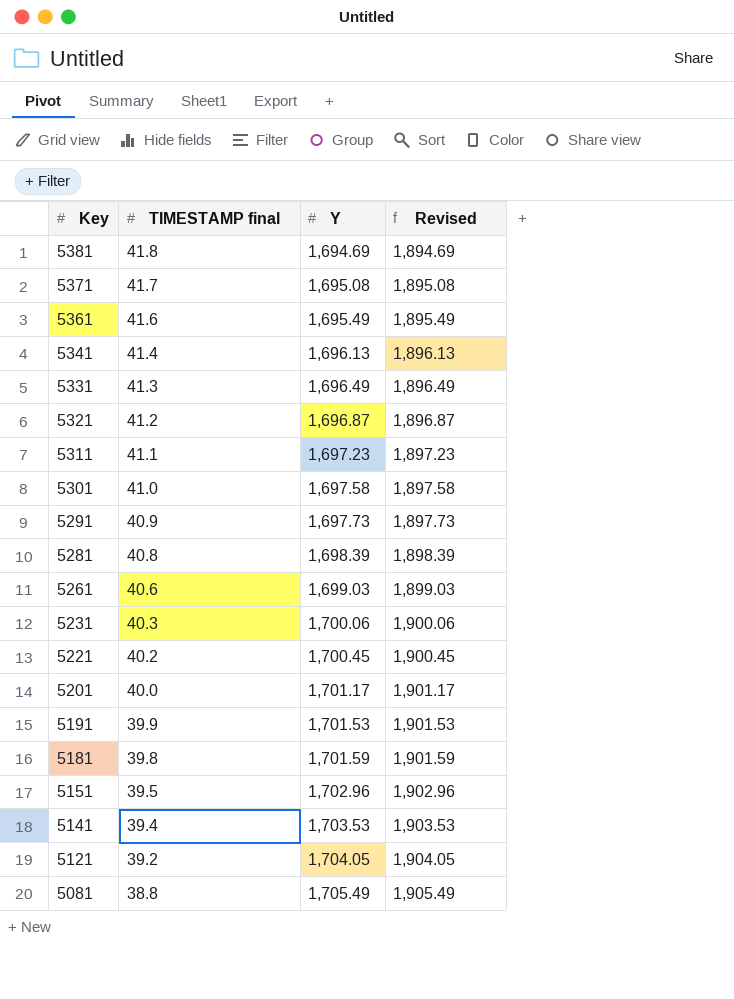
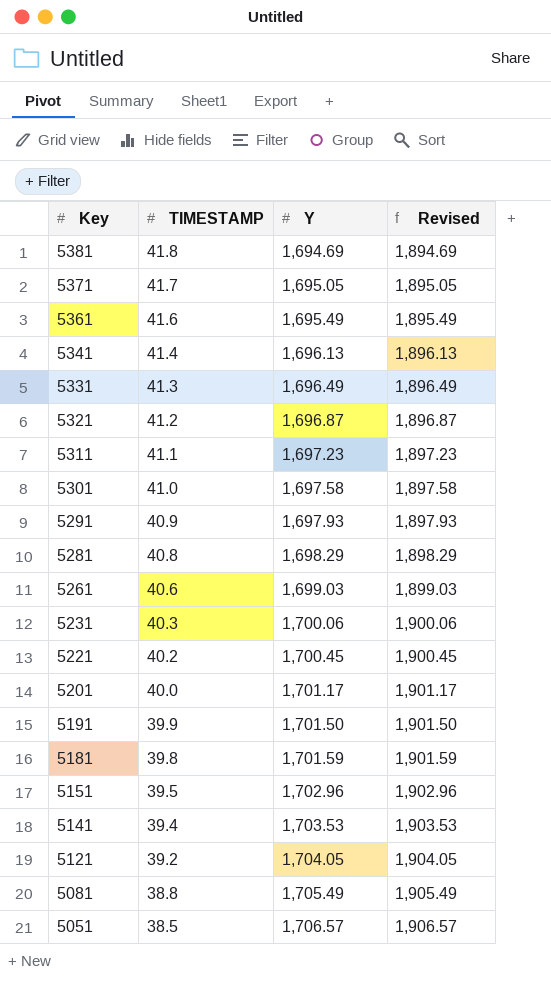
column name: TIMESTAMP final -> TIMESTAMP
5371 | Y: 1,695.08 -> 1,695.05
5371 | Revised: 1,895.08 -> 1,895.05
5291 | Y: 1,697.73 -> 1,697.93
5291 | Revised: 1,897.73 -> 1,897.93
5281 | Y: 1,698.39 -> 1,698.29
5281 | Revised: 1,898.39 -> 1,898.29
5191 | Y: 1,701.53 -> 1,701.50
5191 | Revised: 1,901.53 -> 1,901.50
row 5051: none -> 38.5 | 1,706.57 | 1,906.57

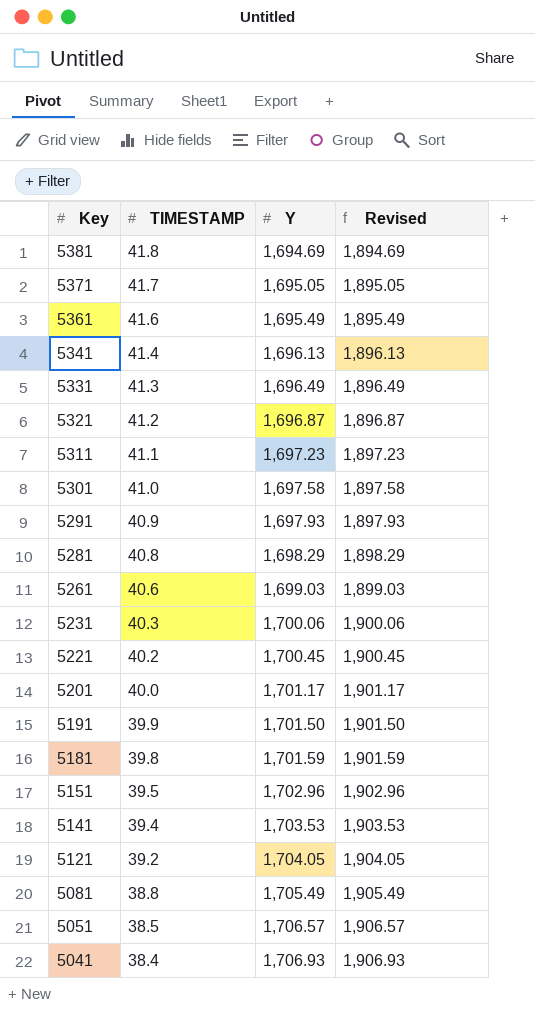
row 5041: none -> 38.4 | 1,706.93 | 1,906.93

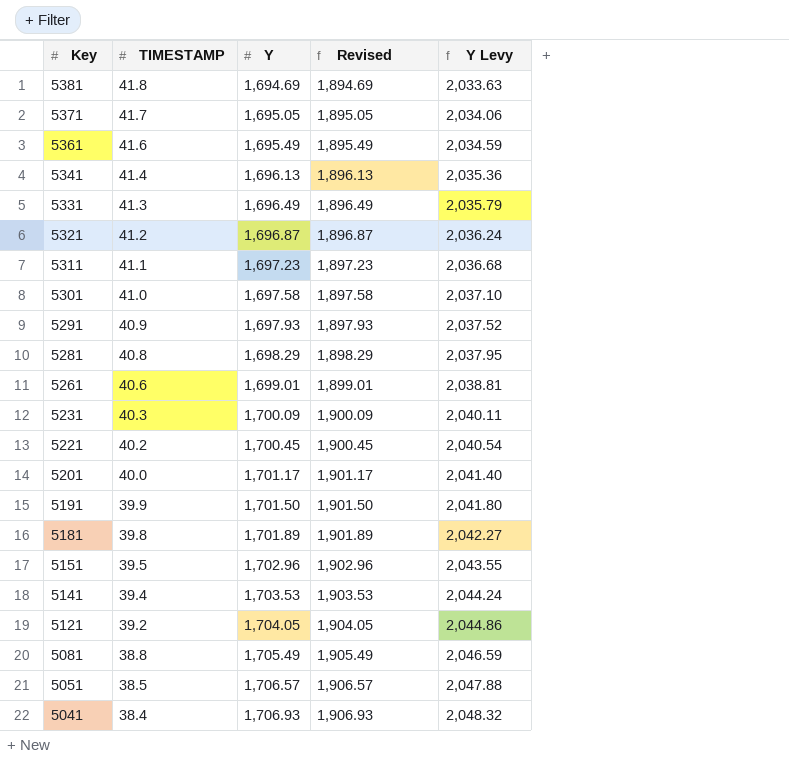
column Y Levy | formula: none -> [Y] * 1.2
5261 | Y: 1,699.03 -> 1,699.01
5261 | Revised: 1,899.03 -> 1,899.01
5231 | Y: 1,700.06 -> 1,700.09
5231 | Revised: 1,900.06 -> 1,900.09
5181 | Y: 1,701.59 -> 1,701.89
5181 | Revised: 1,901.59 -> 1,901.89

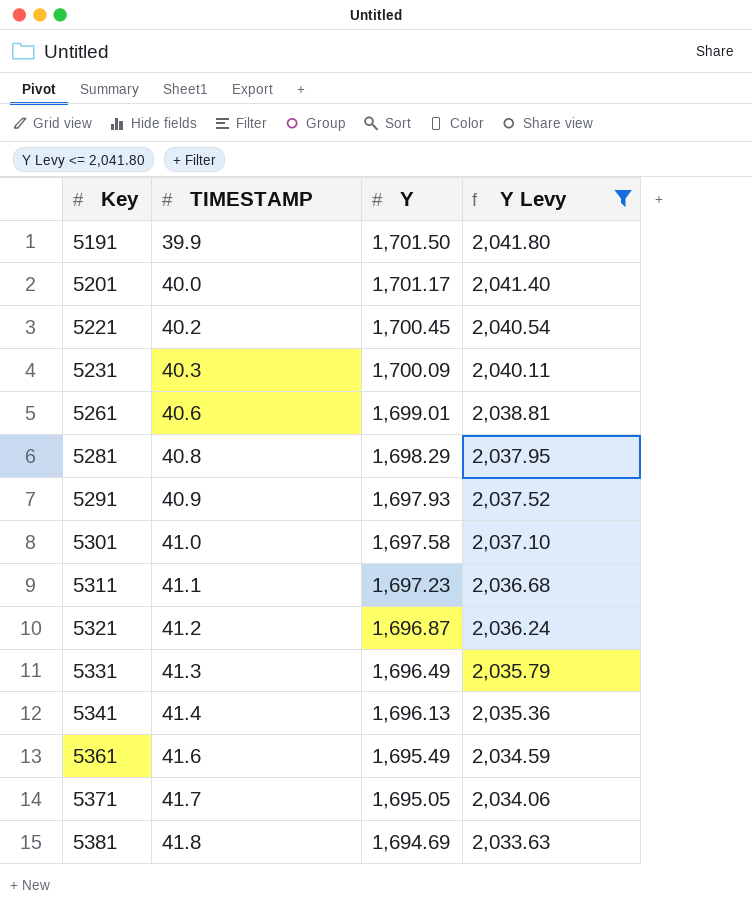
filter: none -> Y Levy <= 2,041.80
row order: Key descending -> Key ascending
column Revised | formula: [Y] + 200 -> none

